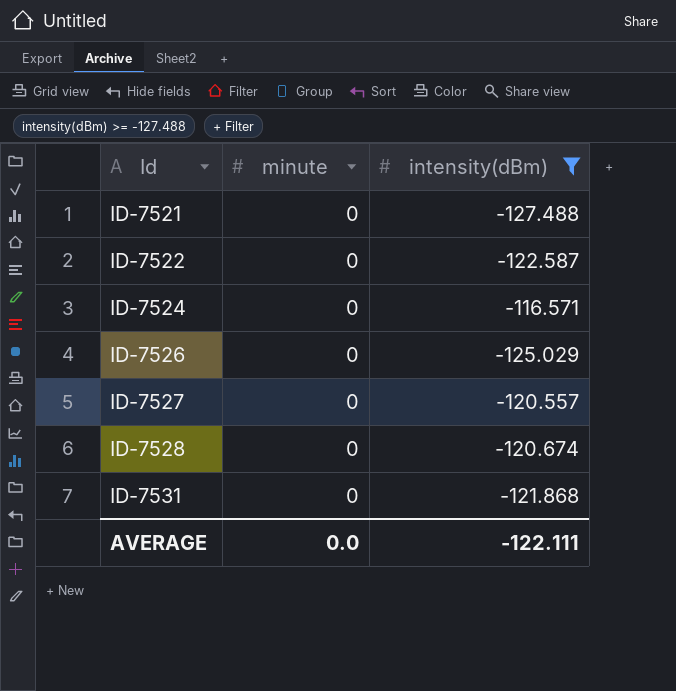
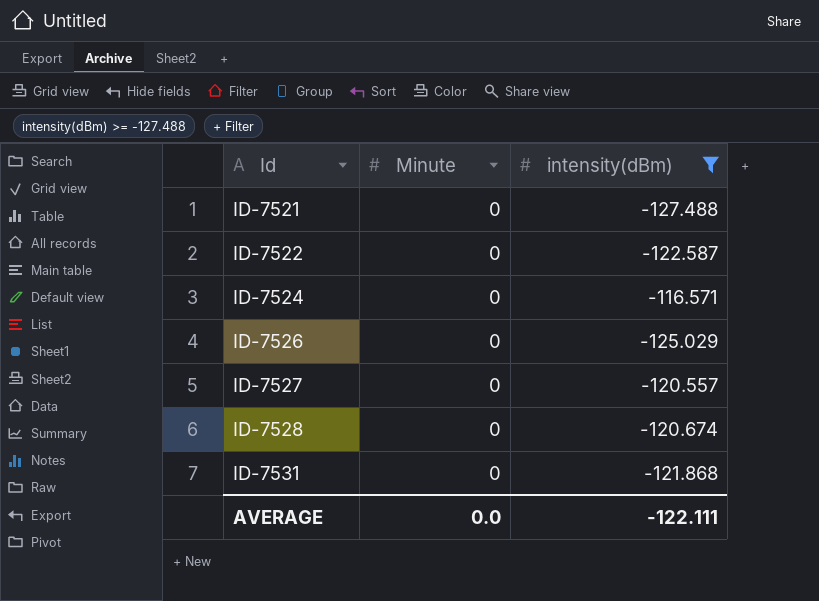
column name: minute -> Minute

